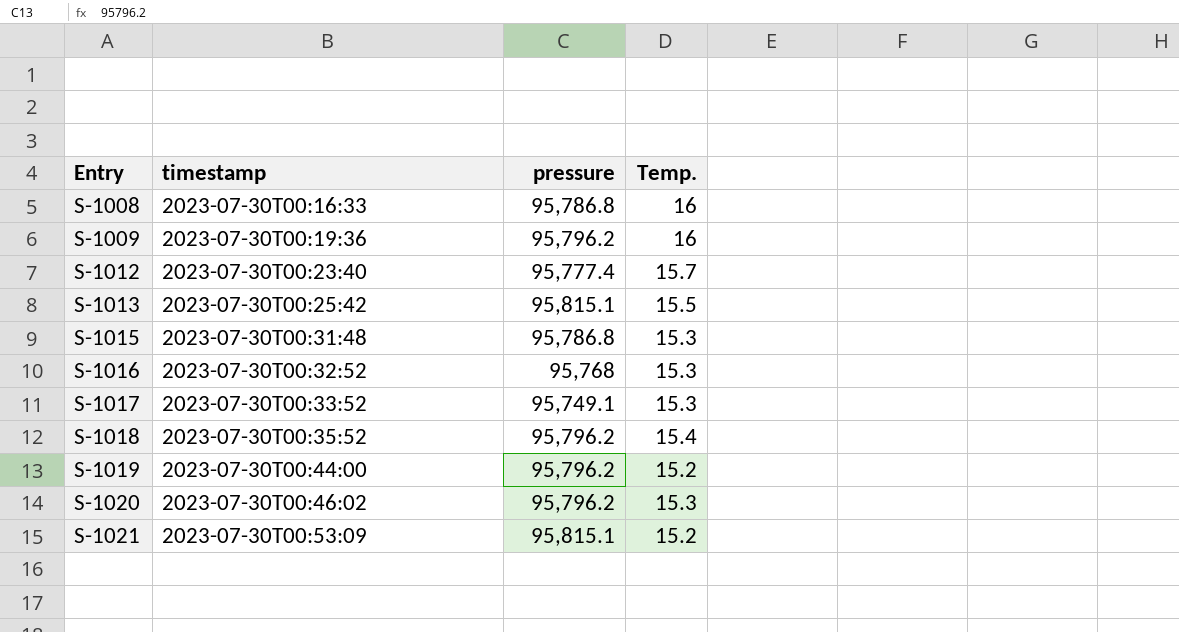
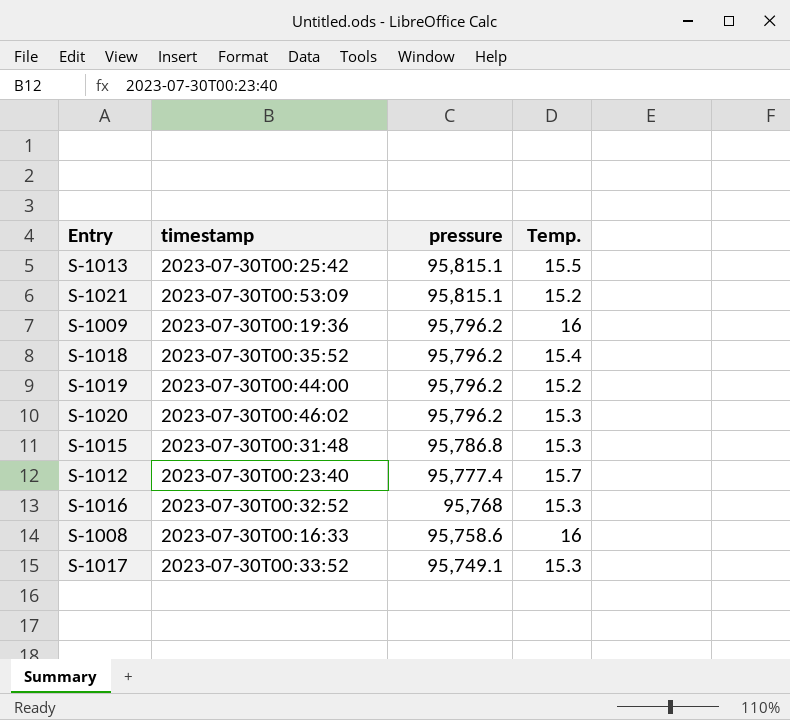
row order: Entry ascending -> pressure descending
S-1008 | pressure: 95,786.8 -> 95,758.6

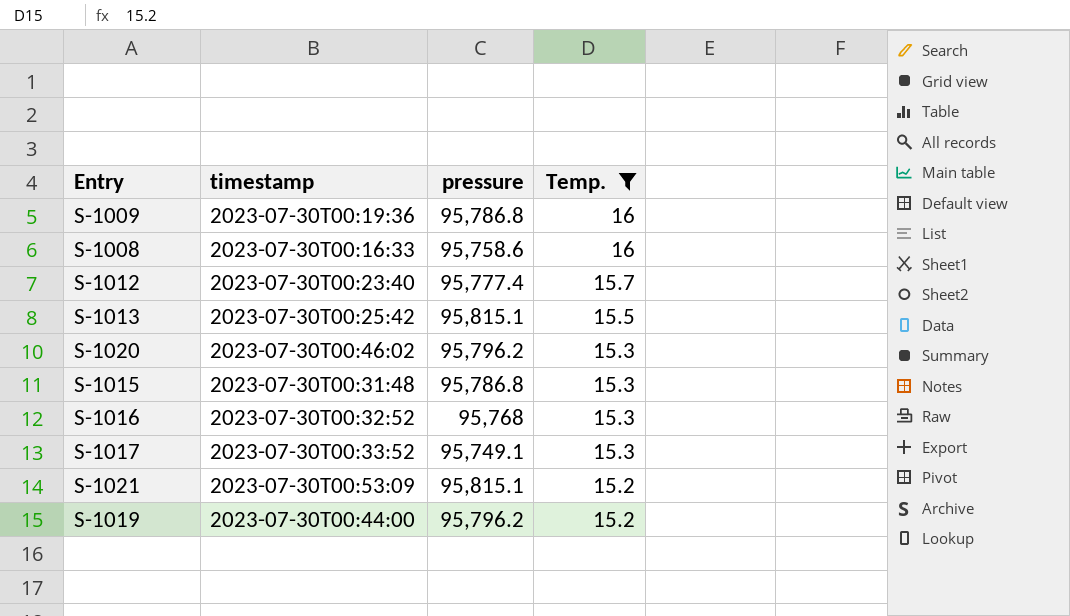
filter: none -> Temp. != 15.4
row order: pressure descending -> Temp. descending
S-1009 | pressure: 95,796.2 -> 95,786.8

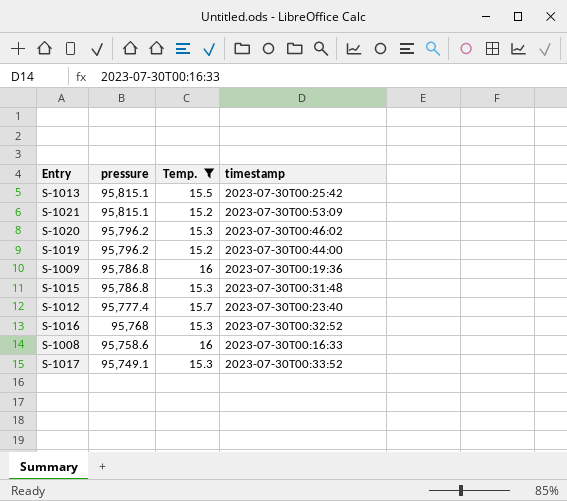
row order: Temp. descending -> pressure descending
column timestamp | position: 2 -> 4

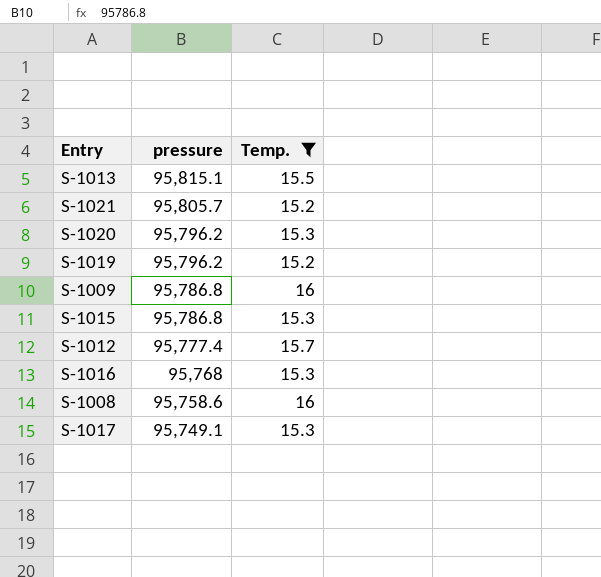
column timestamp | position: 4 -> none
S-1021 | pressure: 95,815.1 -> 95,805.7

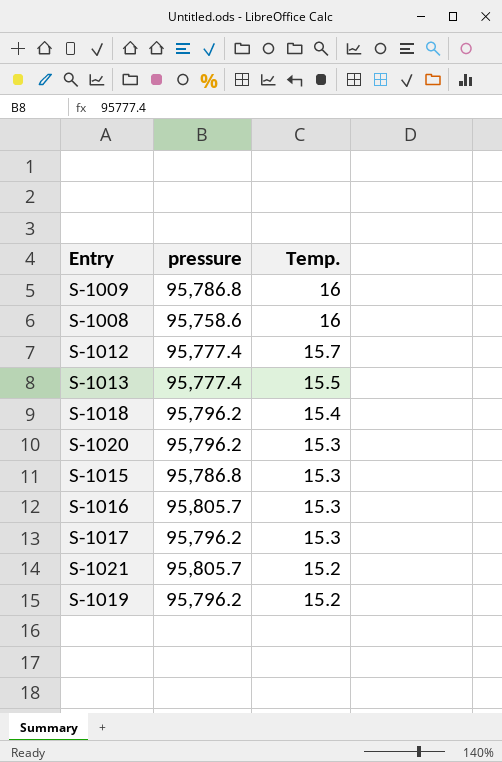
filter: Temp. != 15.4 -> none
row order: pressure descending -> Temp. descending
S-1013 | pressure: 95,815.1 -> 95,777.4
S-1016 | pressure: 95,768 -> 95,805.7
S-1017 | pressure: 95,749.1 -> 95,796.2

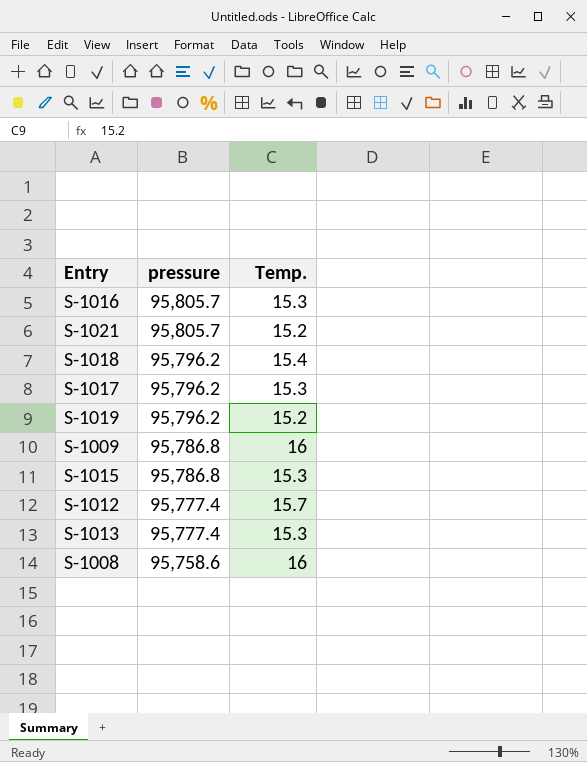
row order: Temp. descending -> pressure descending
row S-1020: 95,796.2 | 15.3 -> none
S-1013 | Temp.: 15.5 -> 15.3

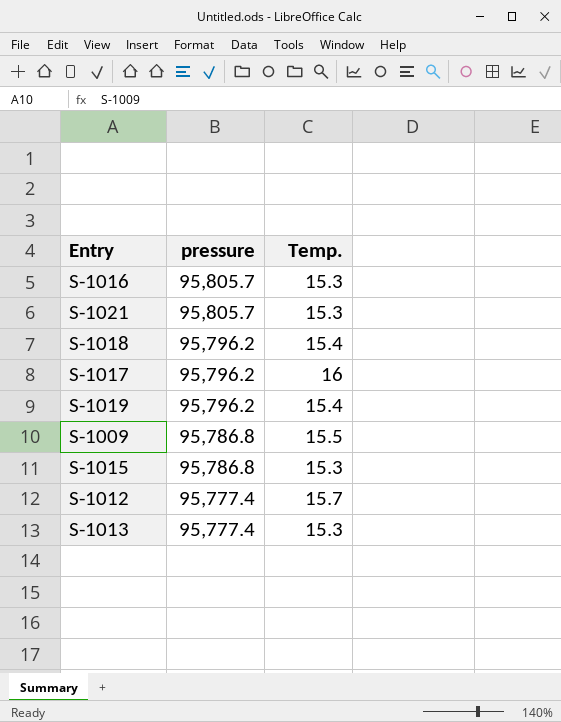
row S-1008: 95,758.6 | 16 -> none
S-1021 | Temp.: 15.2 -> 15.3
S-1017 | Temp.: 15.3 -> 16
S-1019 | Temp.: 15.2 -> 15.4
S-1009 | Temp.: 16 -> 15.5

